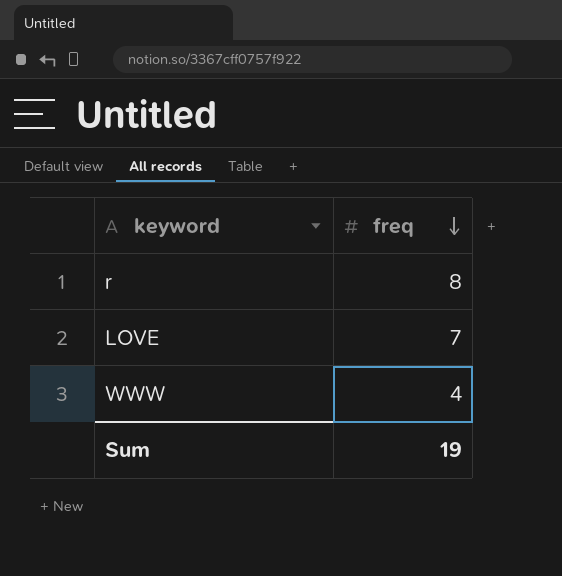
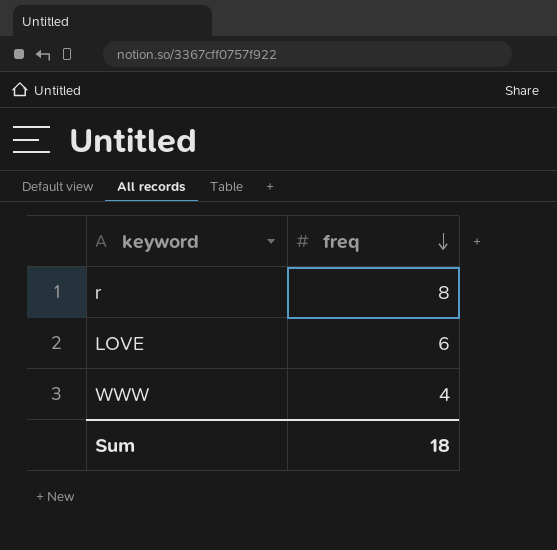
LOVE | freq: 7 -> 6
Sum | freq: 19 -> 18

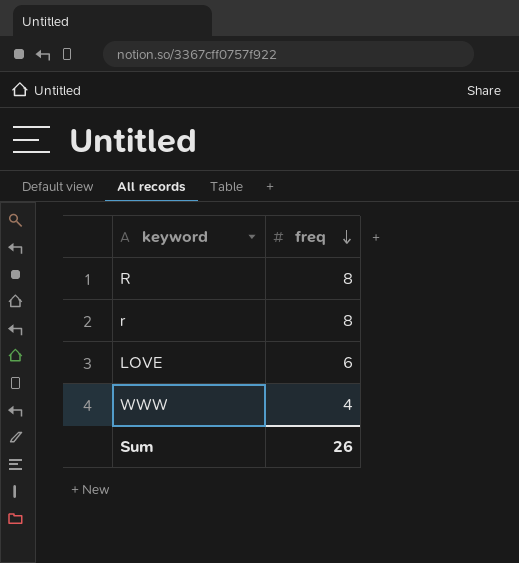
row R: none -> 8
Sum | freq: 18 -> 26

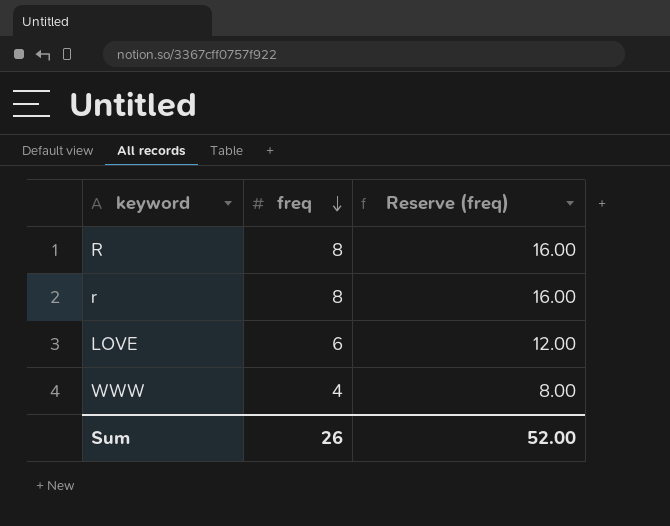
column Reserve (freq) | formula: none -> [freq] * 2

